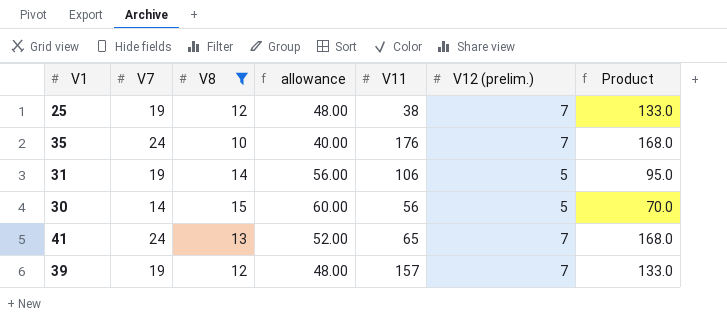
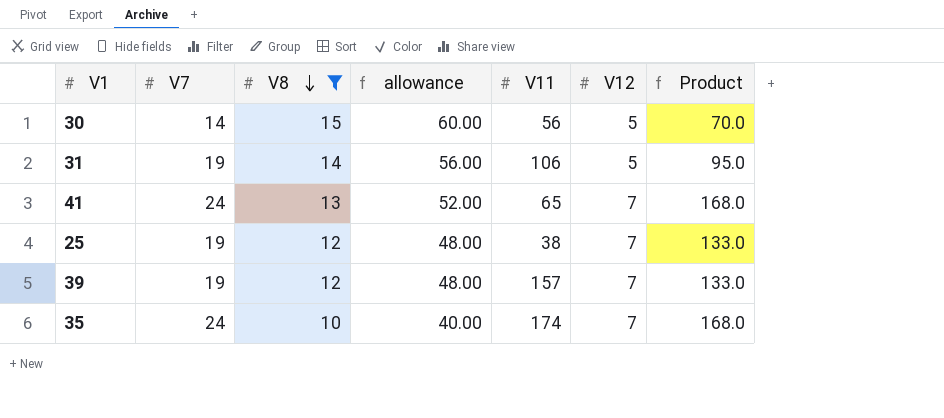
row order: none -> V8 descending
column name: V12 (prelim.) -> V12
35 | V11: 176 -> 174

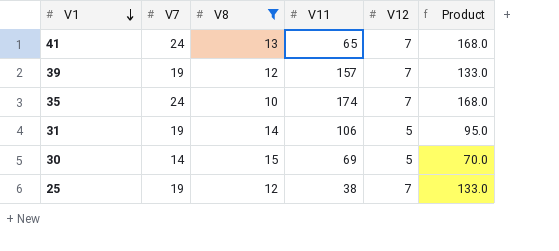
row order: V8 descending -> V1 descending
column allowance | formula: [V8] * 4 -> none
30 | V11: 56 -> 69

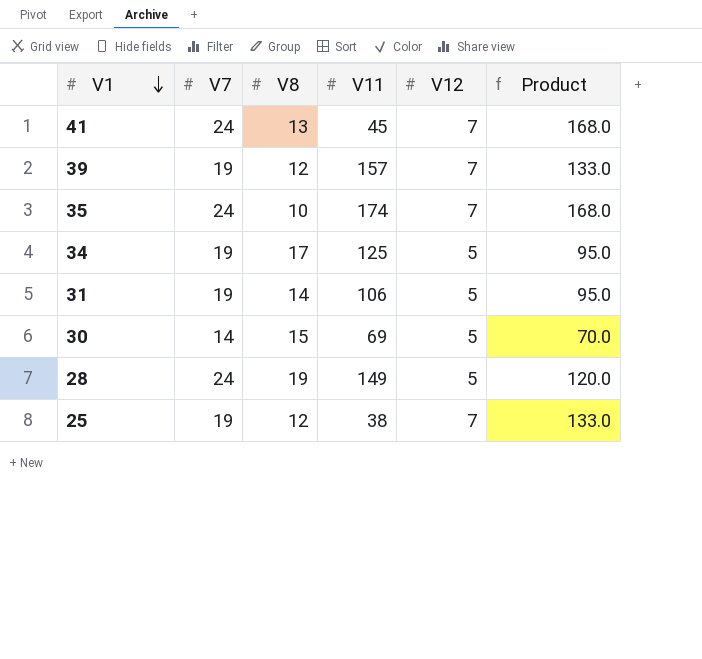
filter: V8 <= 15 -> none
41 | V11: 65 -> 45

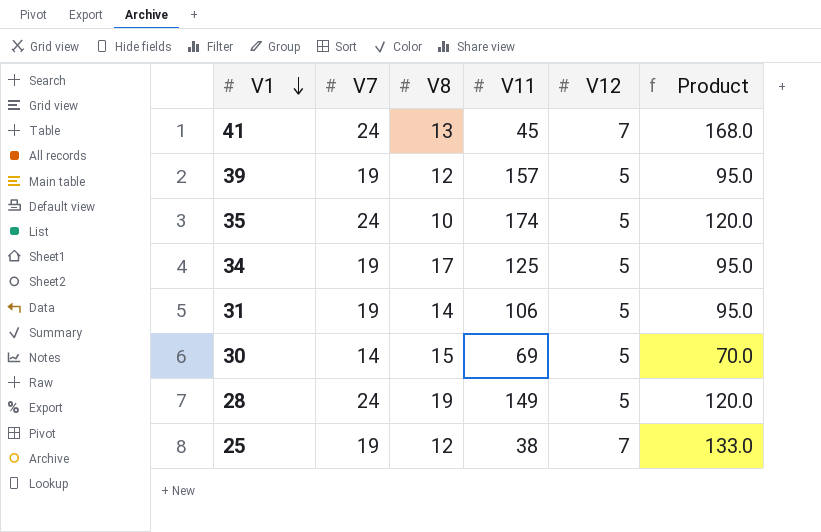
39 | V12: 7 -> 5
39 | Product: 133.0 -> 95.0
35 | V12: 7 -> 5
35 | Product: 168.0 -> 120.0

